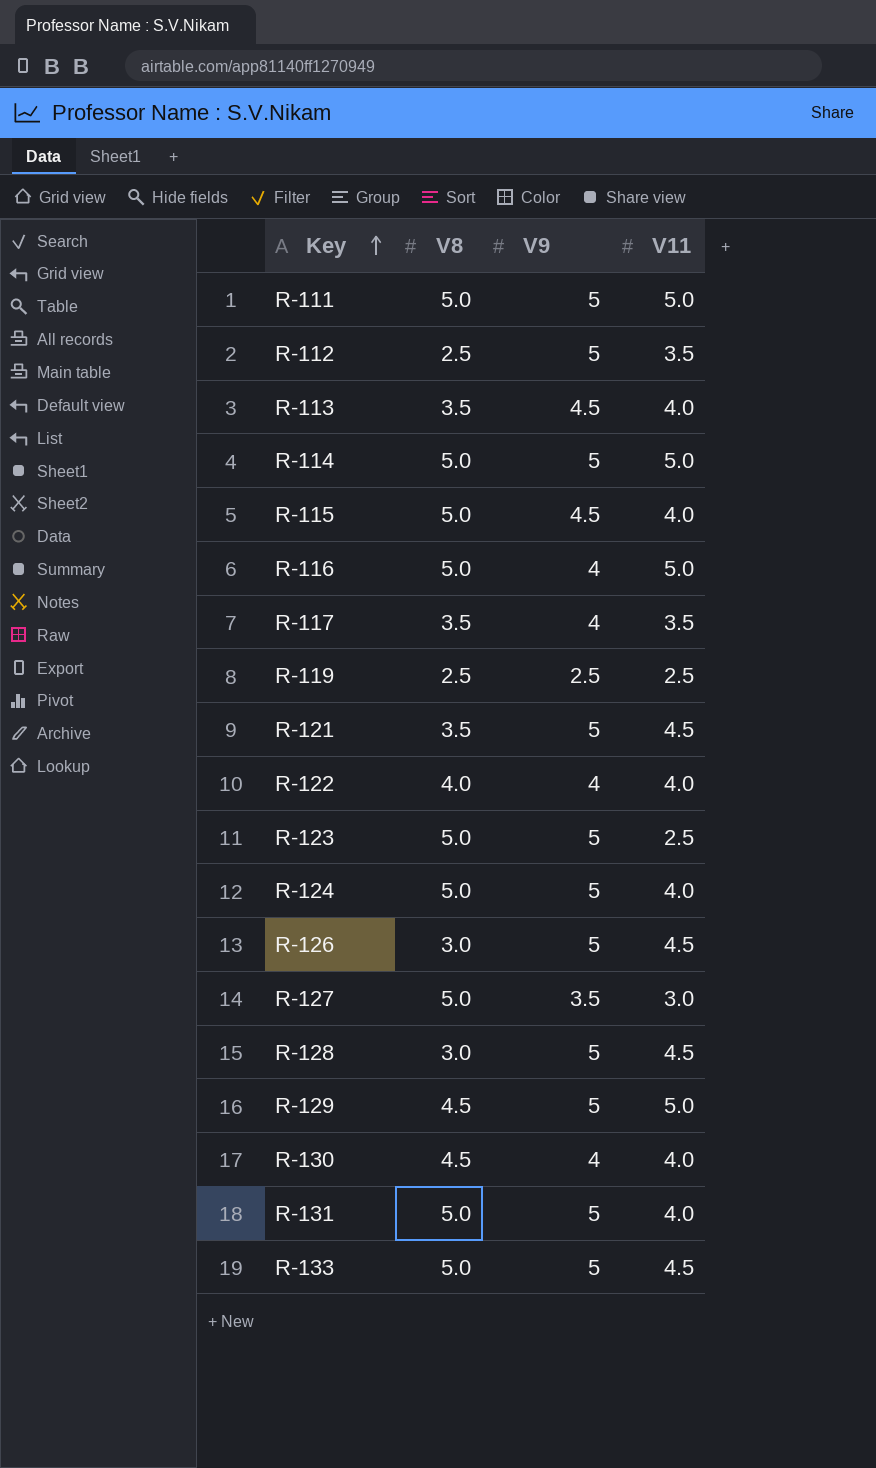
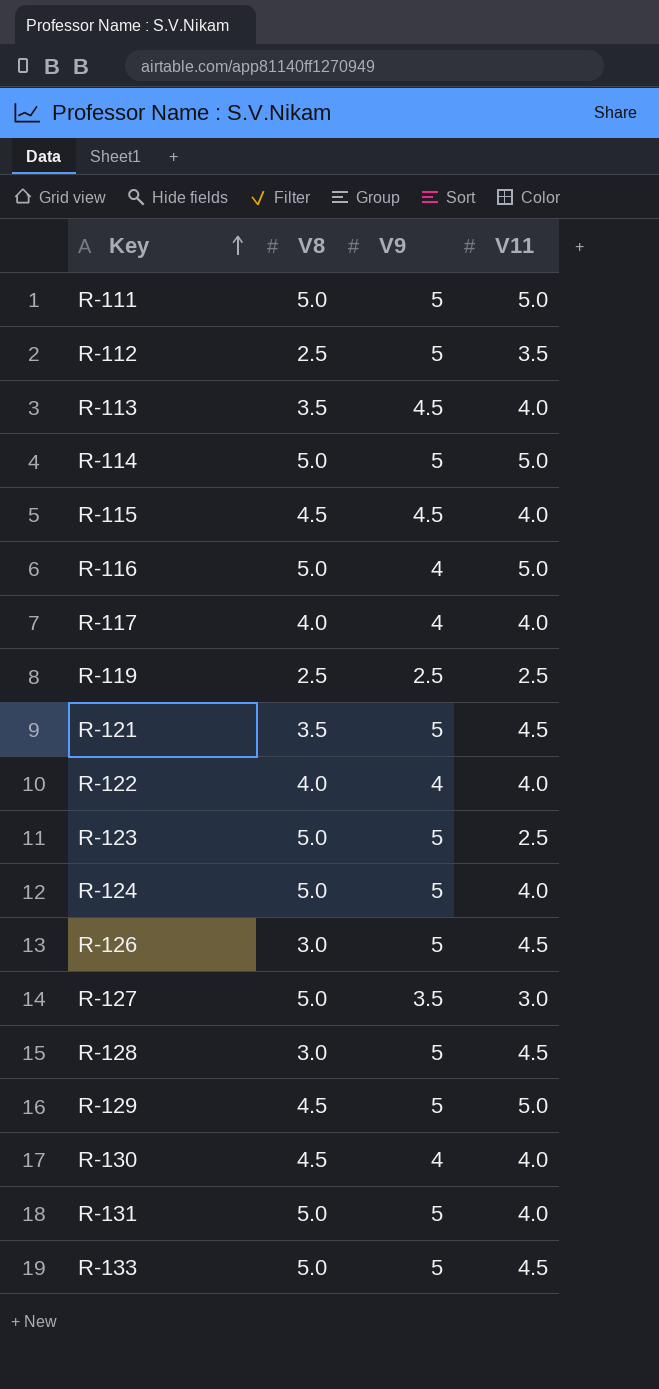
R-115 | V8: 5.0 -> 4.5
R-117 | V8: 3.5 -> 4.0
R-117 | V11: 3.5 -> 4.0

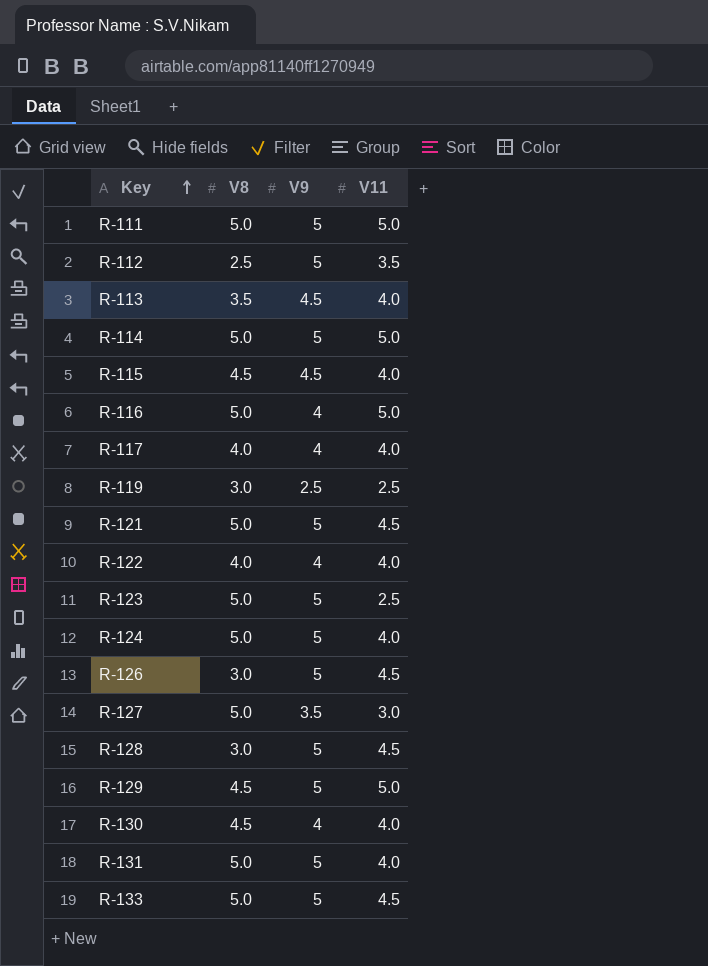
R-119 | V8: 2.5 -> 3.0
R-121 | V8: 3.5 -> 5.0

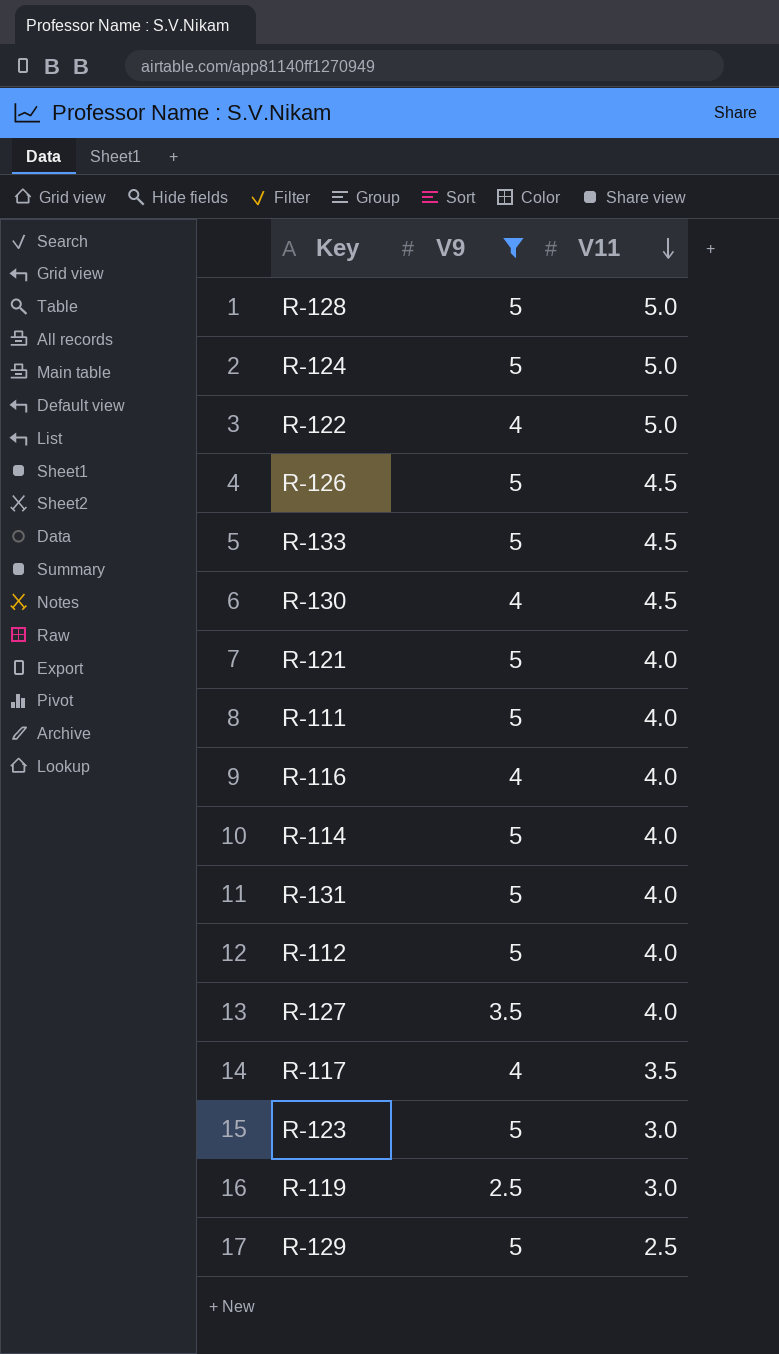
filter: none -> V9 != 4.5
row order: Key ascending -> V11 descending
column V8 | position: 2 -> none
R-128 | V11: 4.5 -> 5.0
R-124 | V11: 4.0 -> 5.0
R-122 | V11: 4.0 -> 5.0
R-130 | V11: 4.0 -> 4.5
R-121 | V11: 4.5 -> 4.0
R-111 | V11: 5.0 -> 4.0
R-116 | V11: 5.0 -> 4.0
R-114 | V11: 5.0 -> 4.0
R-112 | V11: 3.5 -> 4.0
R-127 | V11: 3.0 -> 4.0
R-117 | V11: 4.0 -> 3.5
R-123 | V11: 2.5 -> 3.0
R-119 | V11: 2.5 -> 3.0
R-129 | V11: 5.0 -> 2.5

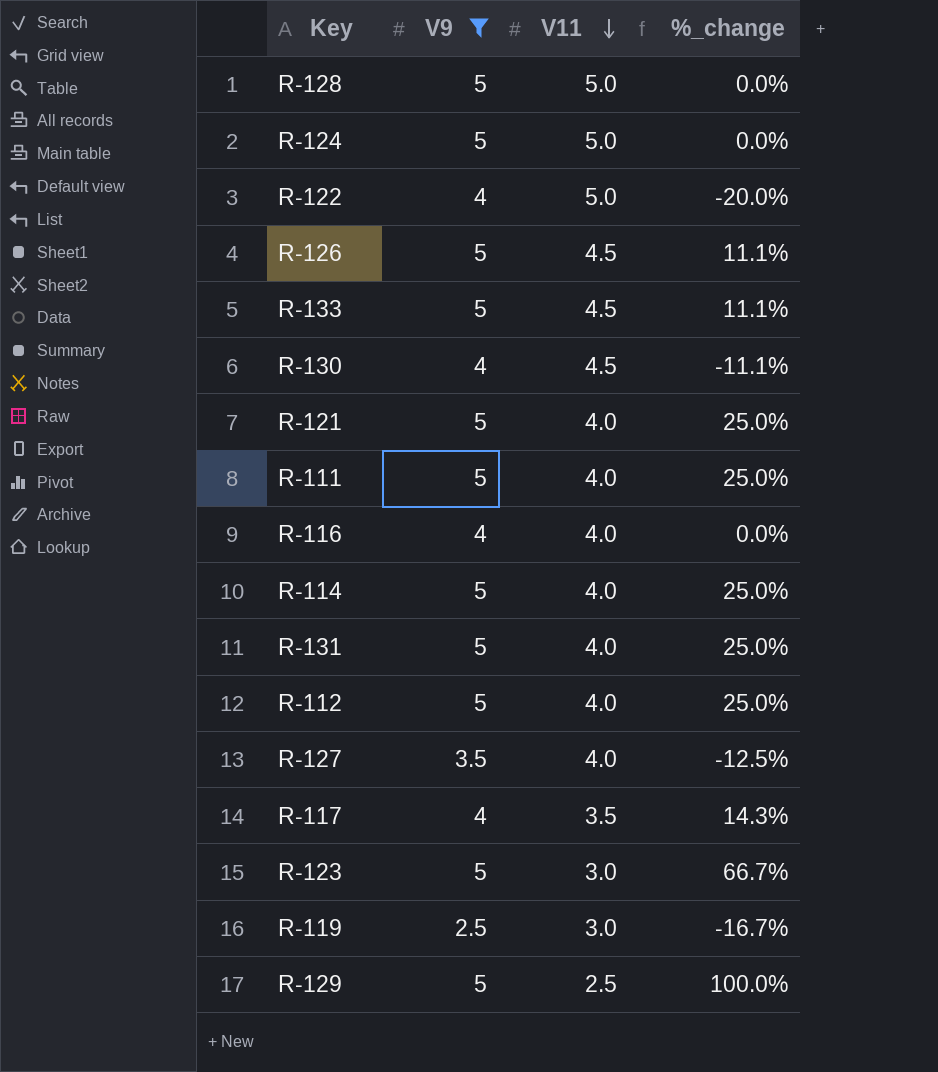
column %_change | formula: none -> ([V9] - [V11]) / [V11]

